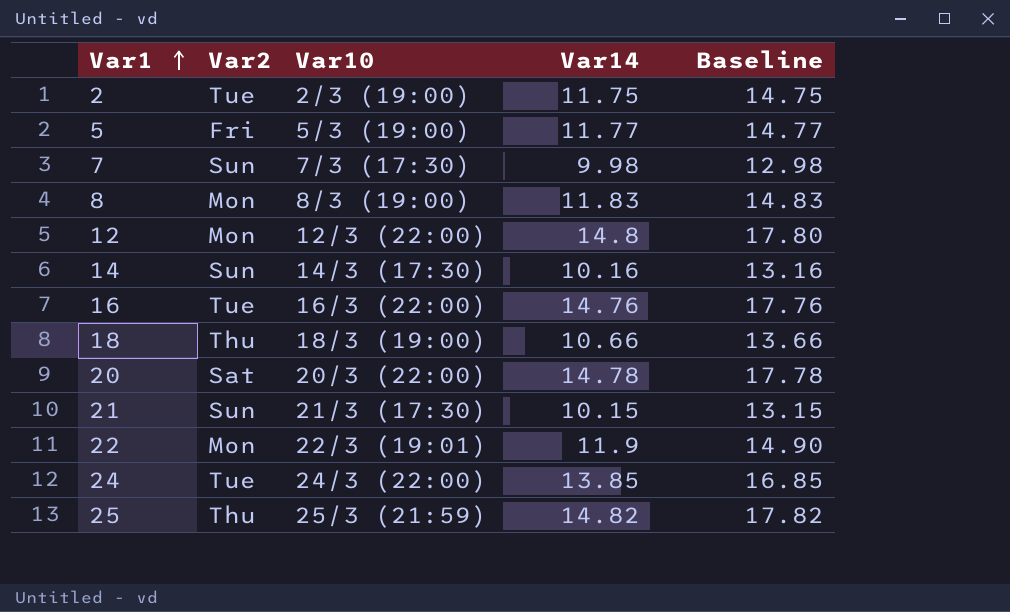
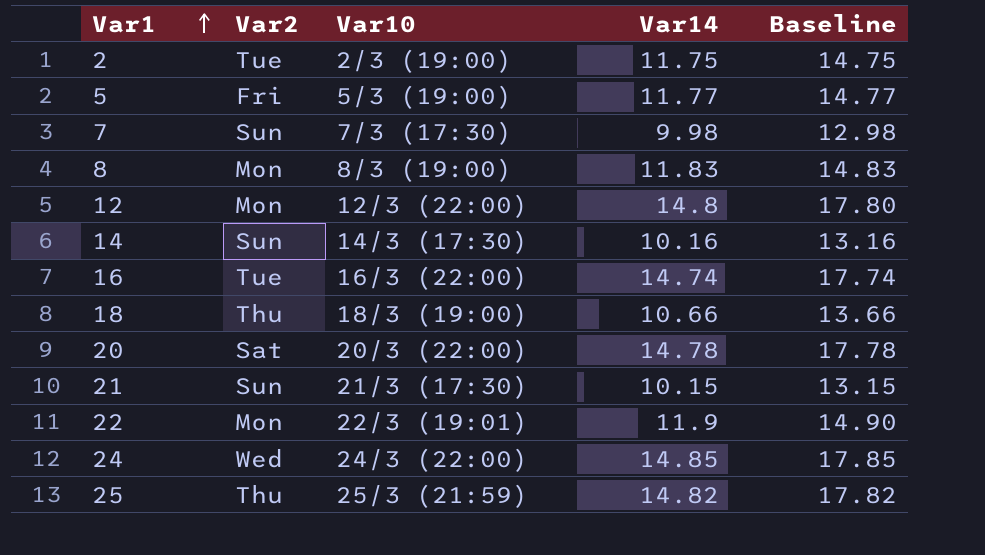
16 | Var14: 14.76 -> 14.74
16 | Baseline: 17.76 -> 17.74
24 | Var2: Tue -> Wed
24 | Var14: 13.85 -> 14.85
24 | Baseline: 16.85 -> 17.85

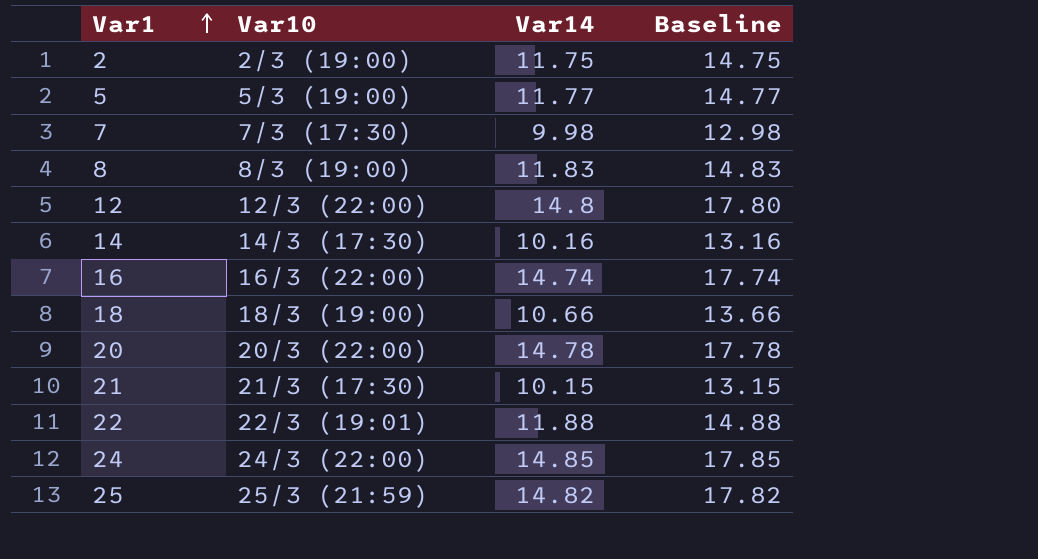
column Var2 | position: 2 -> none
22 | Var14: 11.9 -> 11.88
22 | Baseline: 14.90 -> 14.88

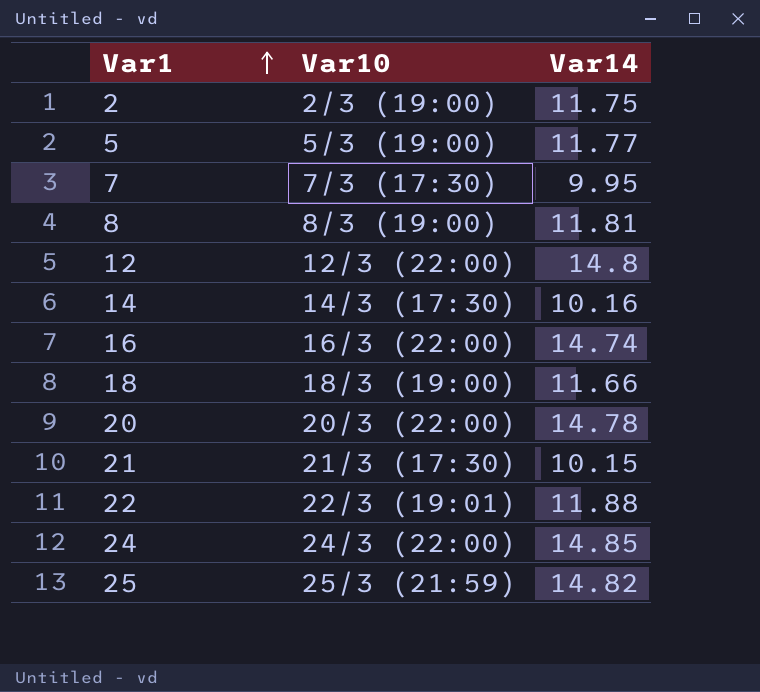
column Baseline | formula: [Var14] + 3 -> none
7 | Var14: 9.98 -> 9.95
8 | Var14: 11.83 -> 11.81
18 | Var14: 10.66 -> 11.66

